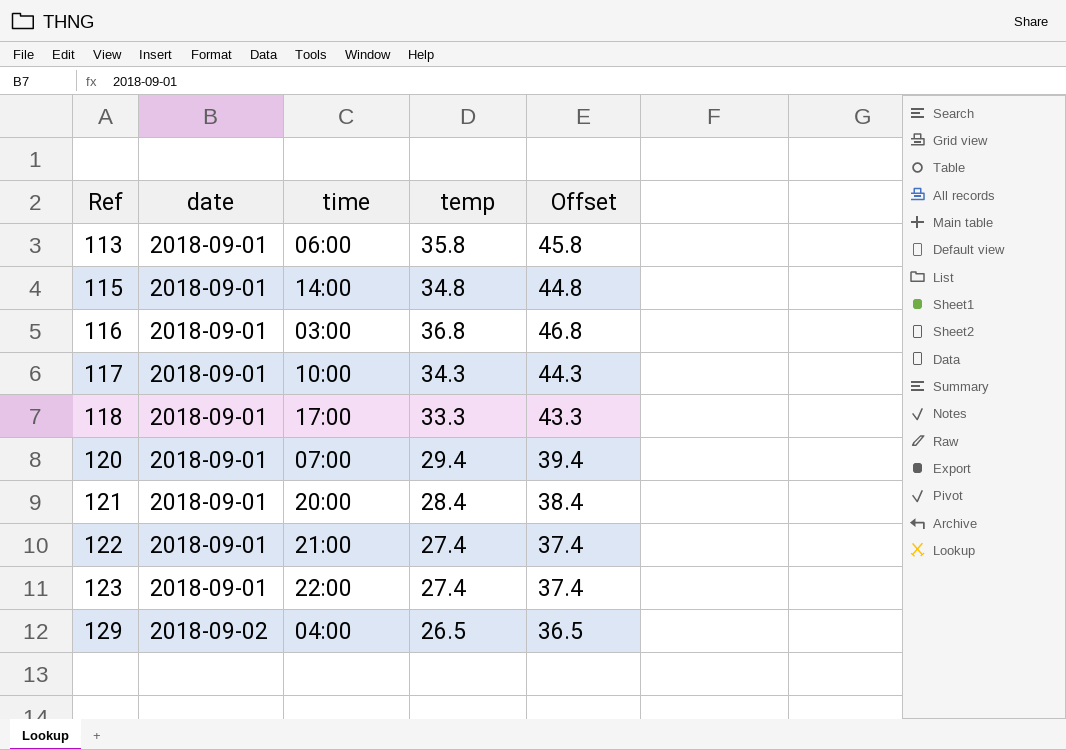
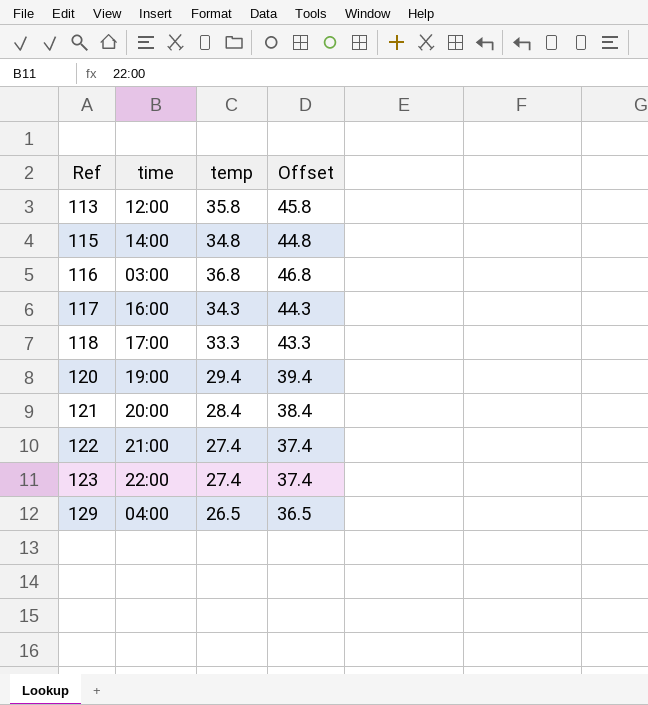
column date | position: 2 -> none
113 | time: 06:00 -> 12:00
117 | time: 10:00 -> 16:00
120 | time: 07:00 -> 19:00

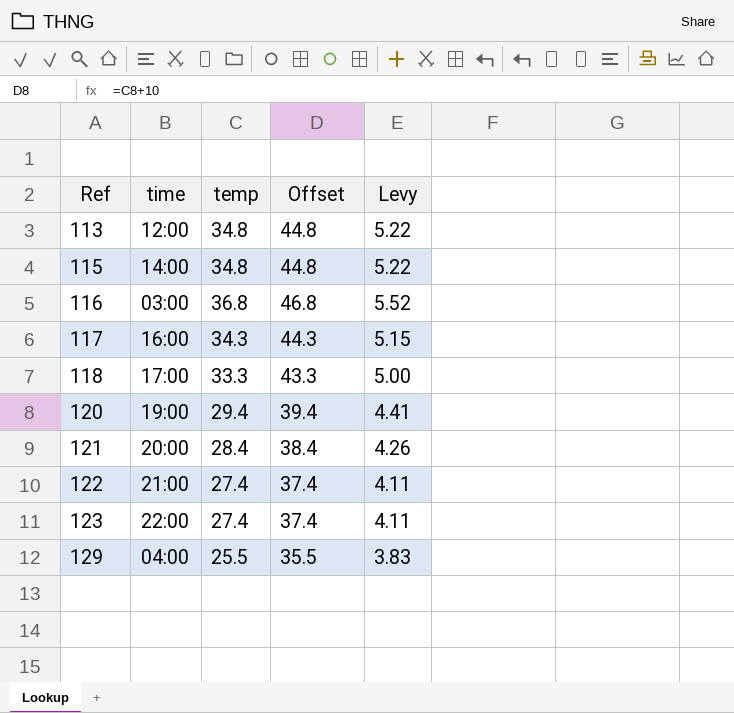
column Levy | formula: none -> [temp] * 0.15
113 | temp: 35.8 -> 34.8
113 | Offset: 45.8 -> 44.8
129 | temp: 26.5 -> 25.5
129 | Offset: 36.5 -> 35.5

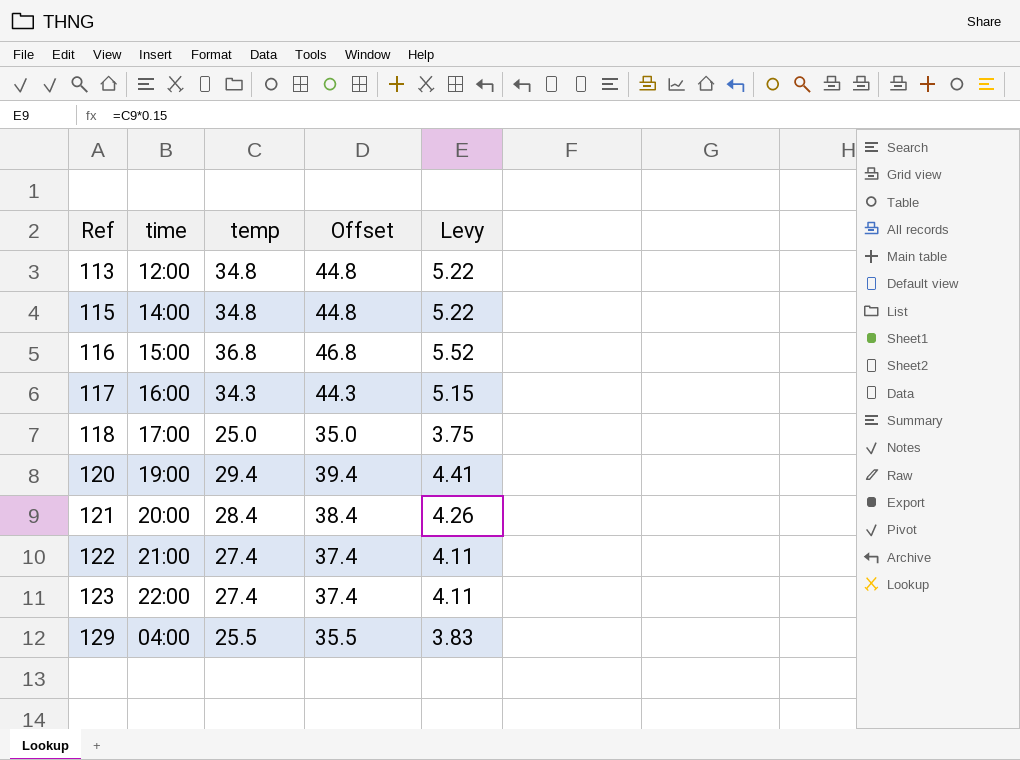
116 | time: 03:00 -> 15:00
118 | temp: 33.3 -> 25.0
118 | Offset: 43.3 -> 35.0
118 | Levy: 5.00 -> 3.75

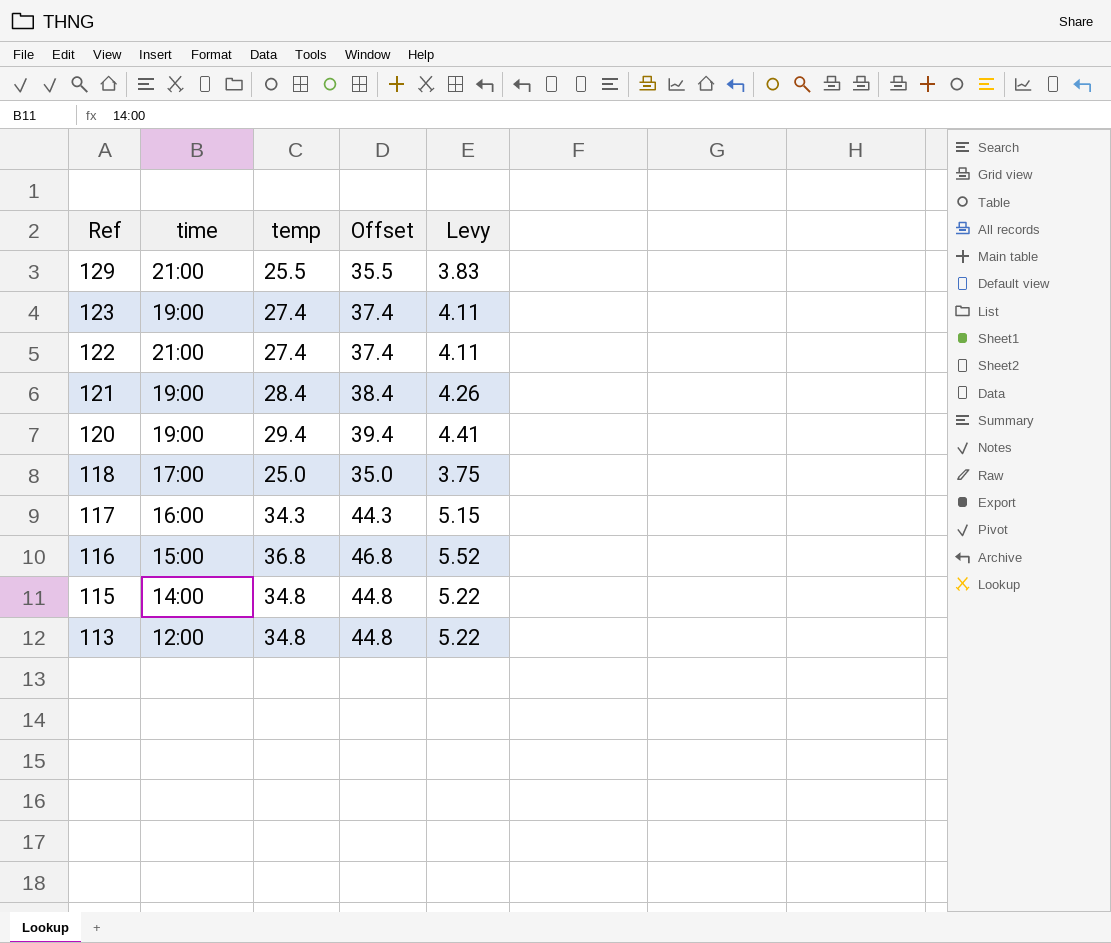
row order: Ref ascending -> Ref descending
129 | time: 04:00 -> 21:00
123 | time: 22:00 -> 19:00
121 | time: 20:00 -> 19:00

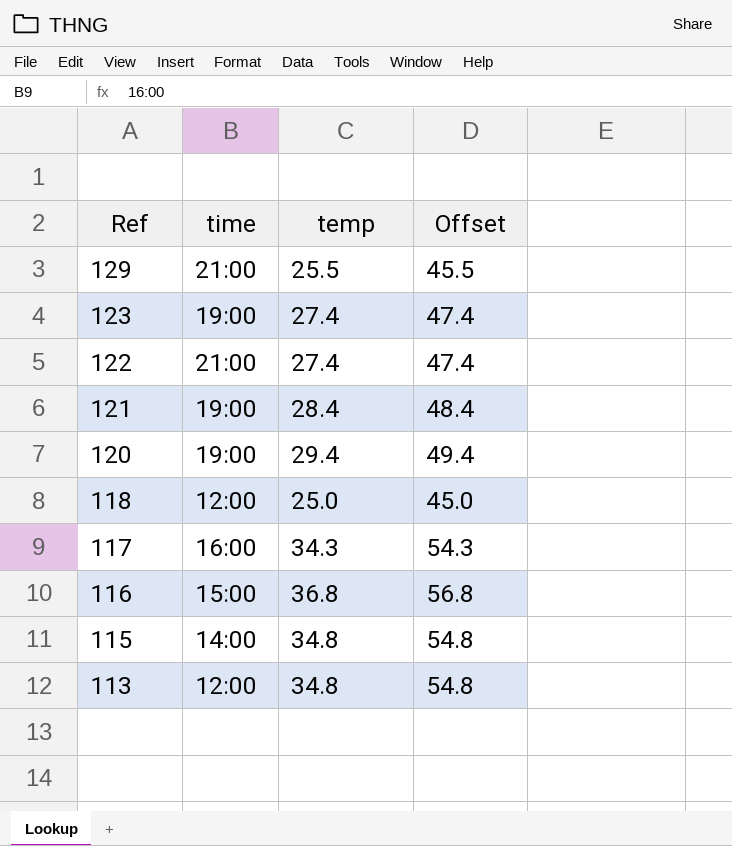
column Levy | formula: [temp] * 0.15 -> none
column Offset | formula: [temp] + 10 -> [temp] + 20
118 | time: 17:00 -> 12:00

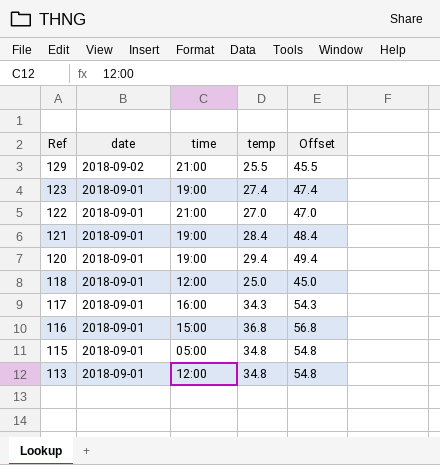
column date | position: none -> 2
122 | temp: 27.4 -> 27.0
122 | Offset: 47.4 -> 47.0
115 | time: 14:00 -> 05:00

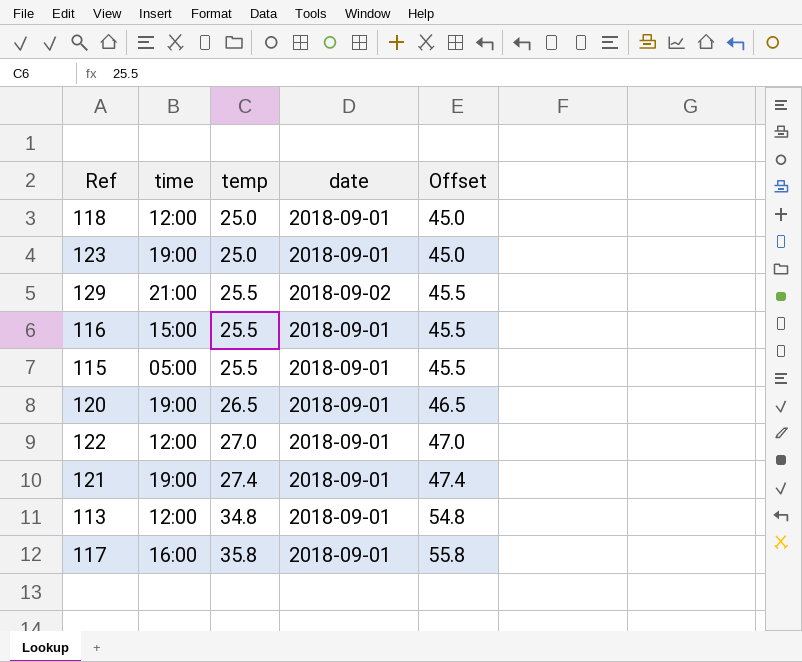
row order: Ref descending -> temp ascending
column date | position: 2 -> 4
123 | temp: 27.4 -> 25.0
123 | Offset: 47.4 -> 45.0
116 | temp: 36.8 -> 25.5
116 | Offset: 56.8 -> 45.5
115 | temp: 34.8 -> 25.5
115 | Offset: 54.8 -> 45.5
120 | temp: 29.4 -> 26.5
120 | Offset: 49.4 -> 46.5
122 | time: 21:00 -> 12:00
121 | temp: 28.4 -> 27.4
121 | Offset: 48.4 -> 47.4
117 | temp: 34.3 -> 35.8
117 | Offset: 54.3 -> 55.8

